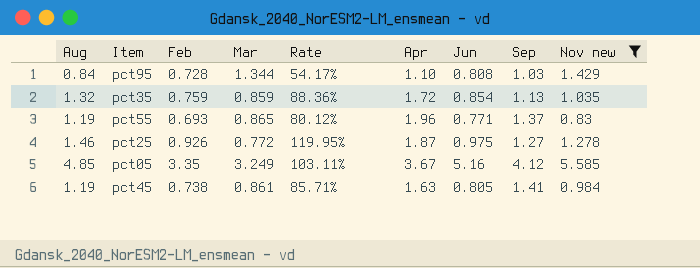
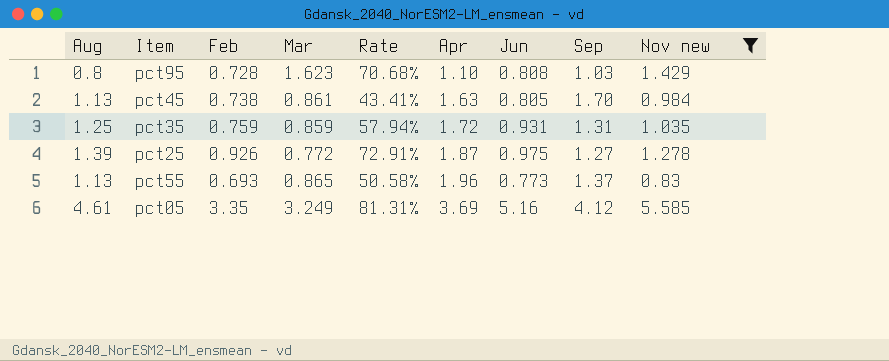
row order: none -> Apr ascending
column Rate | formula: [Feb] / [Mar] -> [Feb] / [Sep]
pct95 | Aug: 0.84 -> 0.8
pct95 | Mar: 1.344 -> 1.623
pct45 | Aug: 1.19 -> 1.13
pct45 | Sep: 1.41 -> 1.70
pct35 | Aug: 1.32 -> 1.25
pct35 | Jun: 0.854 -> 0.931
pct35 | Sep: 1.13 -> 1.31
pct25 | Aug: 1.46 -> 1.39
pct55 | Aug: 1.19 -> 1.13
pct55 | Jun: 0.771 -> 0.773
pct05 | Aug: 4.85 -> 4.61
pct05 | Apr: 3.67 -> 3.69

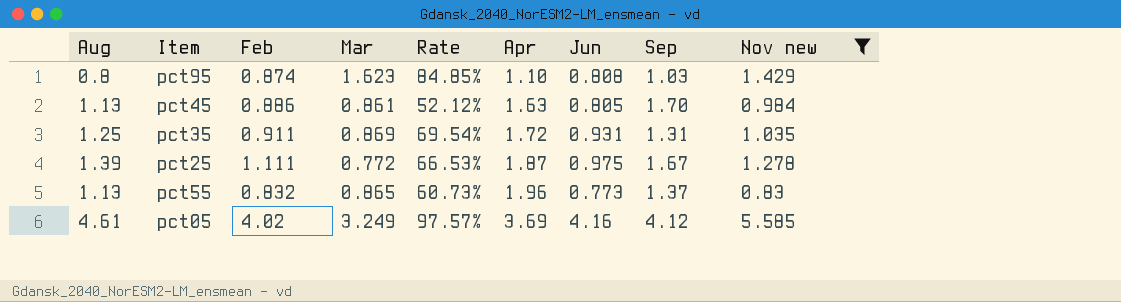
pct95 | Feb: 0.728 -> 0.874
pct95 | Rate: 70.68% -> 84.85%
pct45 | Feb: 0.738 -> 0.886
pct45 | Rate: 43.41% -> 52.12%
pct35 | Feb: 0.759 -> 0.911
pct35 | Mar: 0.859 -> 0.869
pct35 | Rate: 57.94% -> 69.54%
pct25 | Feb: 0.926 -> 1.111
pct25 | Rate: 72.91% -> 66.53%
pct25 | Sep: 1.27 -> 1.67
pct55 | Feb: 0.693 -> 0.832
pct55 | Rate: 50.58% -> 60.73%
pct05 | Feb: 3.35 -> 4.02
pct05 | Rate: 81.31% -> 97.57%
pct05 | Jun: 5.16 -> 4.16

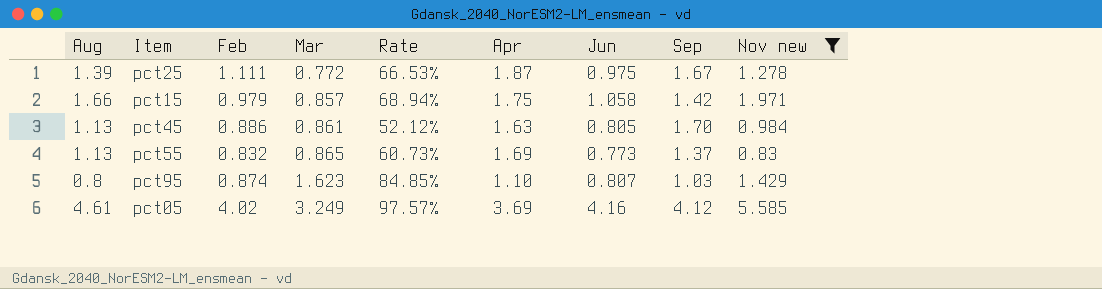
row order: Apr ascending -> Mar ascending
row pct35: 1.25 | 0.911 | 0.869 | 69.54% | 1.72 | 0.931 | 1.31 | 1.035 -> none
row pct15: none -> 1.66 | 0.979 | 0.857 | 68.94% | 1.75 | 1.058 | 1.42 | 1.971
pct55 | Apr: 1.96 -> 1.69
pct95 | Jun: 0.808 -> 0.807

